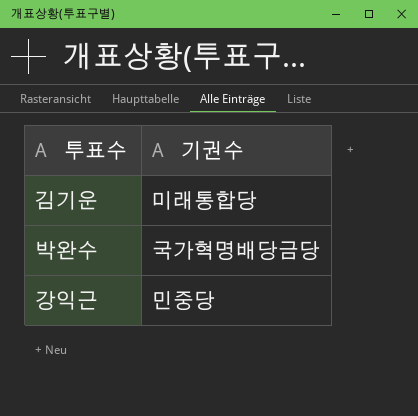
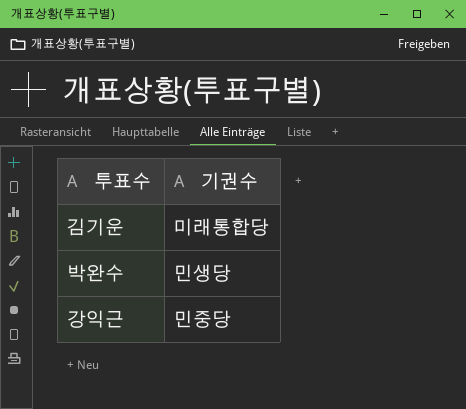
박완수 | 기권수: 국가혁명배당금당 -> 민생당

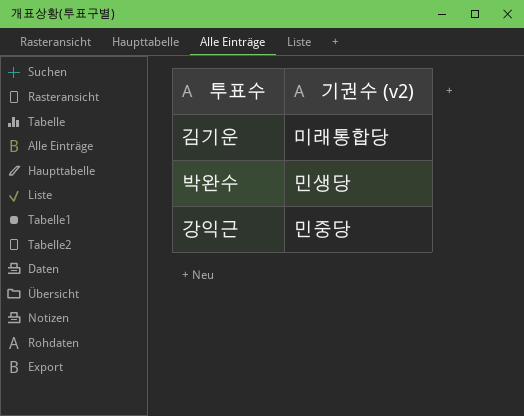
column name: 기권수 -> 기권수 (v2)

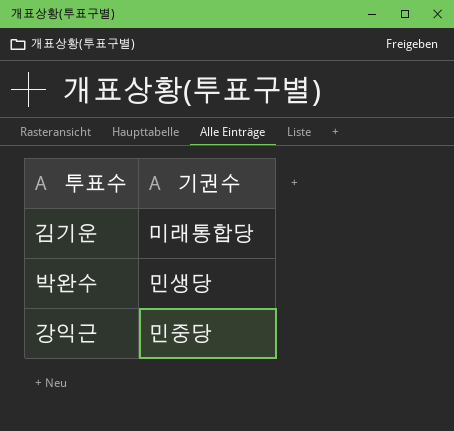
column name: 기권수 (v2) -> 기권수

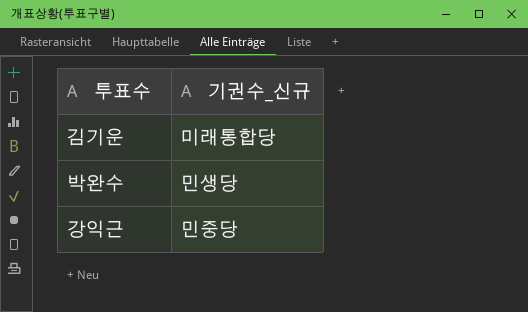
column name: 기권수 -> 기권수_신규

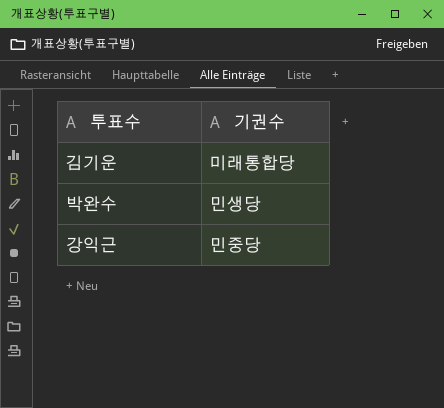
column name: 기권수_신규 -> 기권수

